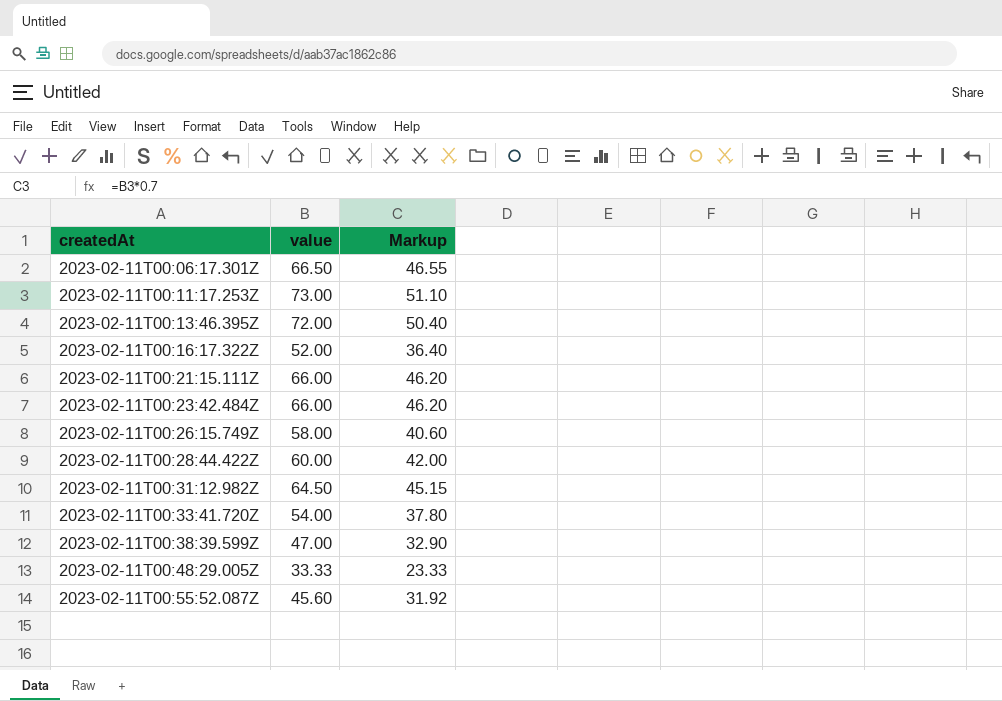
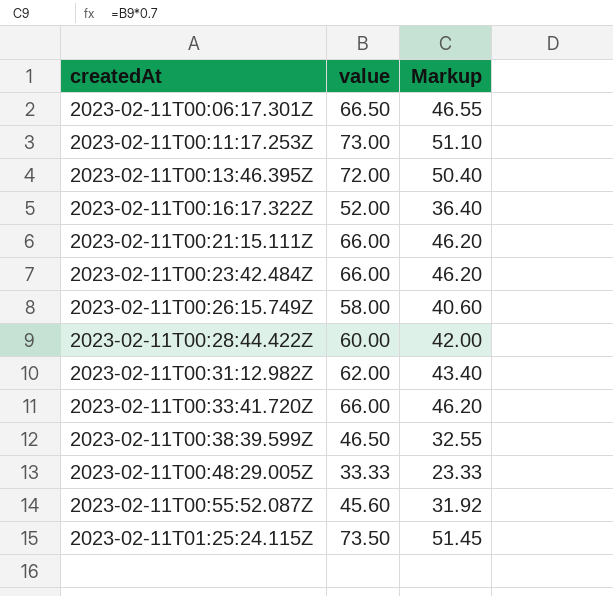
2023-02-11T00:31:12.982Z | value: 64.50 -> 62.00
2023-02-11T00:31:12.982Z | Markup: 45.15 -> 43.40
2023-02-11T00:33:41.720Z | value: 54.00 -> 66.00
2023-02-11T00:33:41.720Z | Markup: 37.80 -> 46.20
2023-02-11T00:38:39.599Z | value: 47.00 -> 46.50
2023-02-11T00:38:39.599Z | Markup: 32.90 -> 32.55
row 2023-02-11T01:25:24.115Z: none -> 73.50 | 51.45

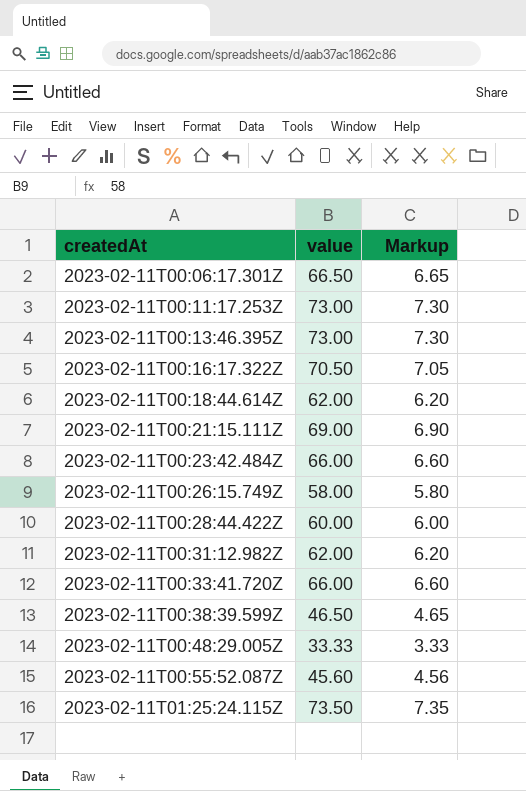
column Markup | formula: [value] * 0.7 -> [value] * 0.1
2023-02-11T00:13:46.395Z | value: 72.00 -> 73.00
2023-02-11T00:16:17.322Z | value: 52.00 -> 70.50
row 2023-02-11T00:18:44.614Z: none -> 62.00 | 6.20
2023-02-11T00:21:15.111Z | value: 66.00 -> 69.00

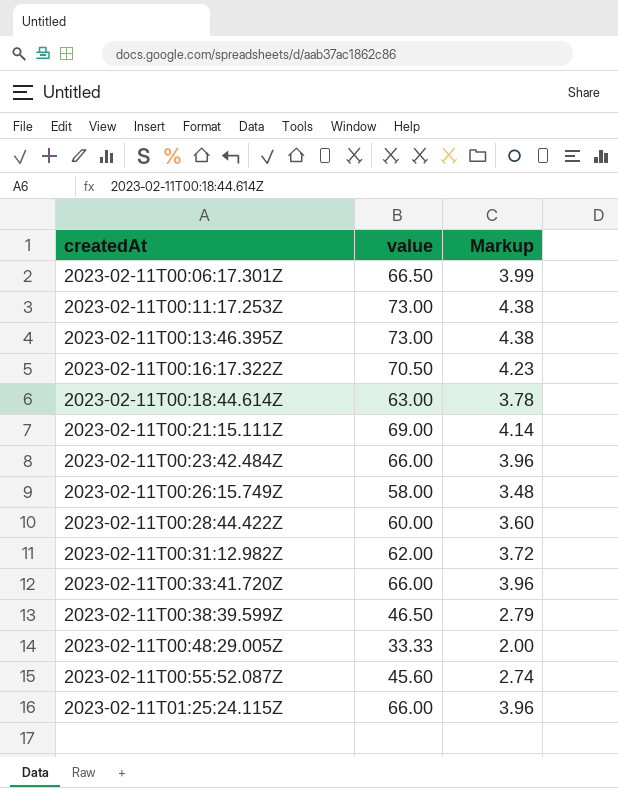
column Markup | formula: [value] * 0.1 -> [value] * 0.06
2023-02-11T00:18:44.614Z | value: 62.00 -> 63.00
2023-02-11T01:25:24.115Z | value: 73.50 -> 66.00

